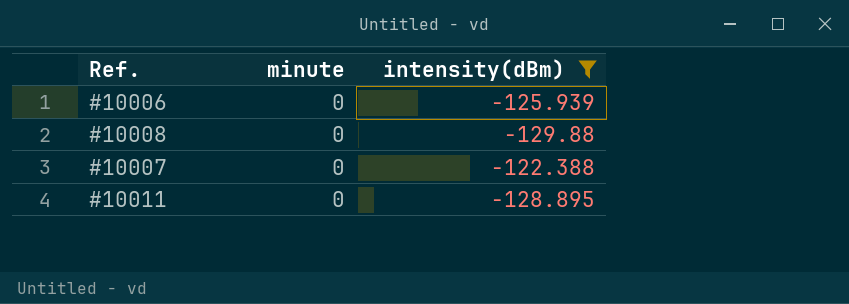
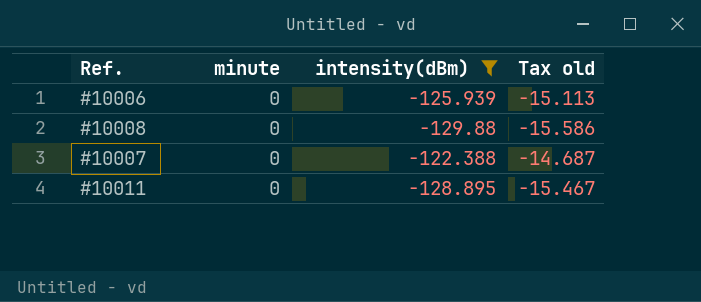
column Tax old | formula: none -> [intensity(dBm)] * 0.12

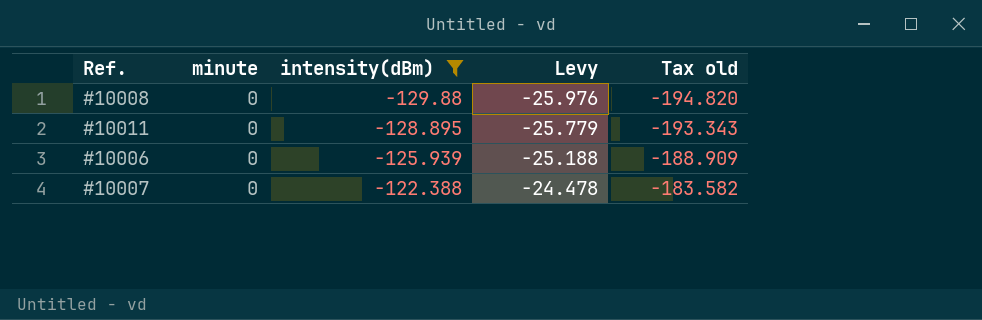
row order: none -> intensity(dBm) ascending
column Levy | formula: none -> [intensity(dBm)] * 0.2
column Tax old | formula: [intensity(dBm)] * 0.12 -> [intensity(dBm)] * 1.5

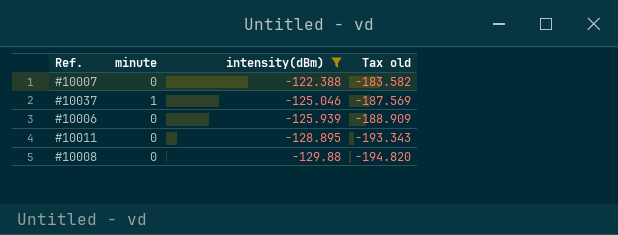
row order: intensity(dBm) ascending -> intensity(dBm) descending
column Levy | formula: [intensity(dBm)] * 0.2 -> none
row #10037: none -> 1 | -125.046 | -187.569

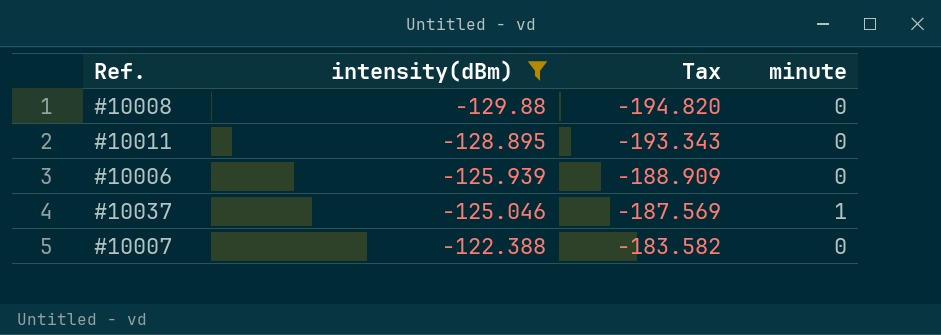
row order: intensity(dBm) descending -> intensity(dBm) ascending
column name: Tax old -> Tax
column minute | position: 2 -> 4

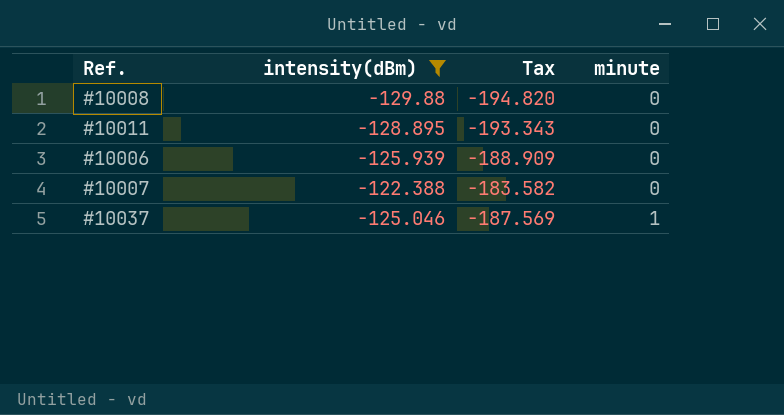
row order: intensity(dBm) ascending -> minute ascending

